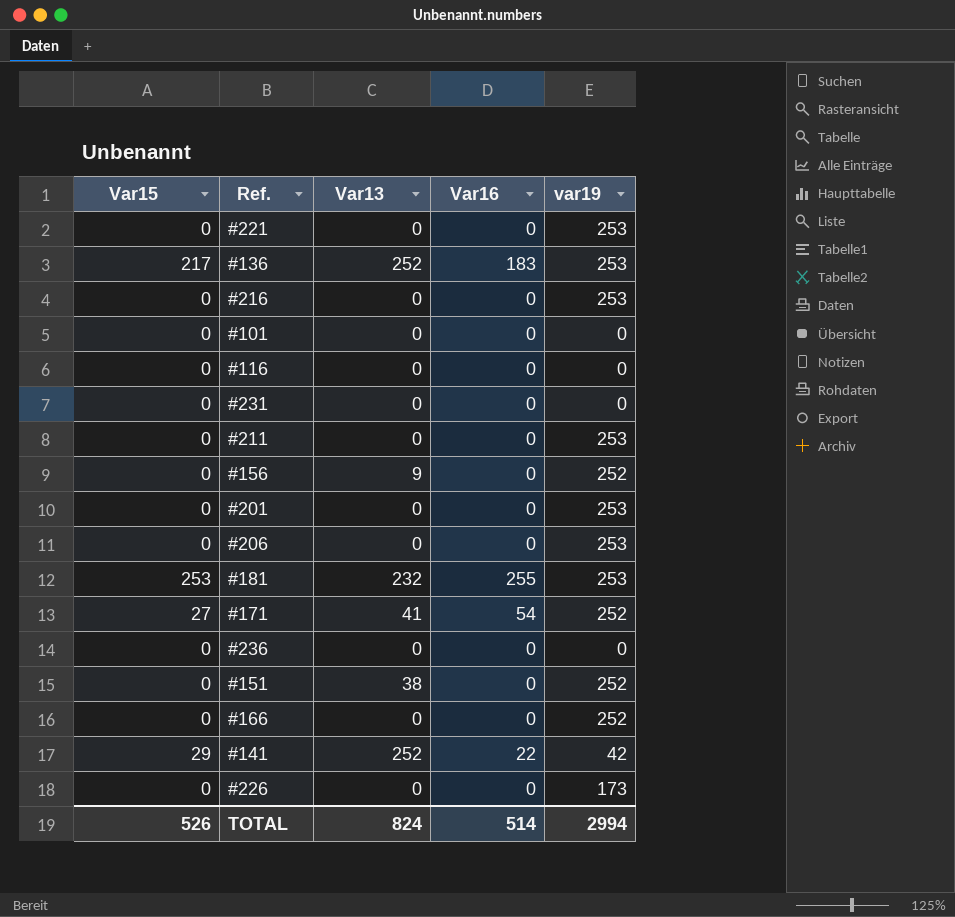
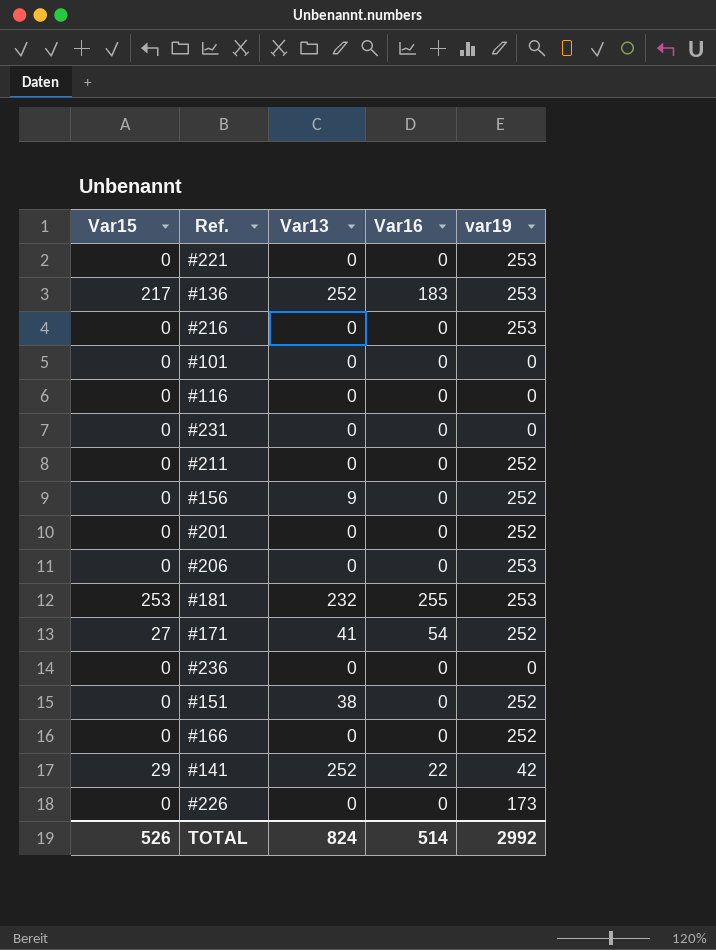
#211 | var19: 253 -> 252
#201 | var19: 253 -> 252
TOTAL | var19: 2994 -> 2992

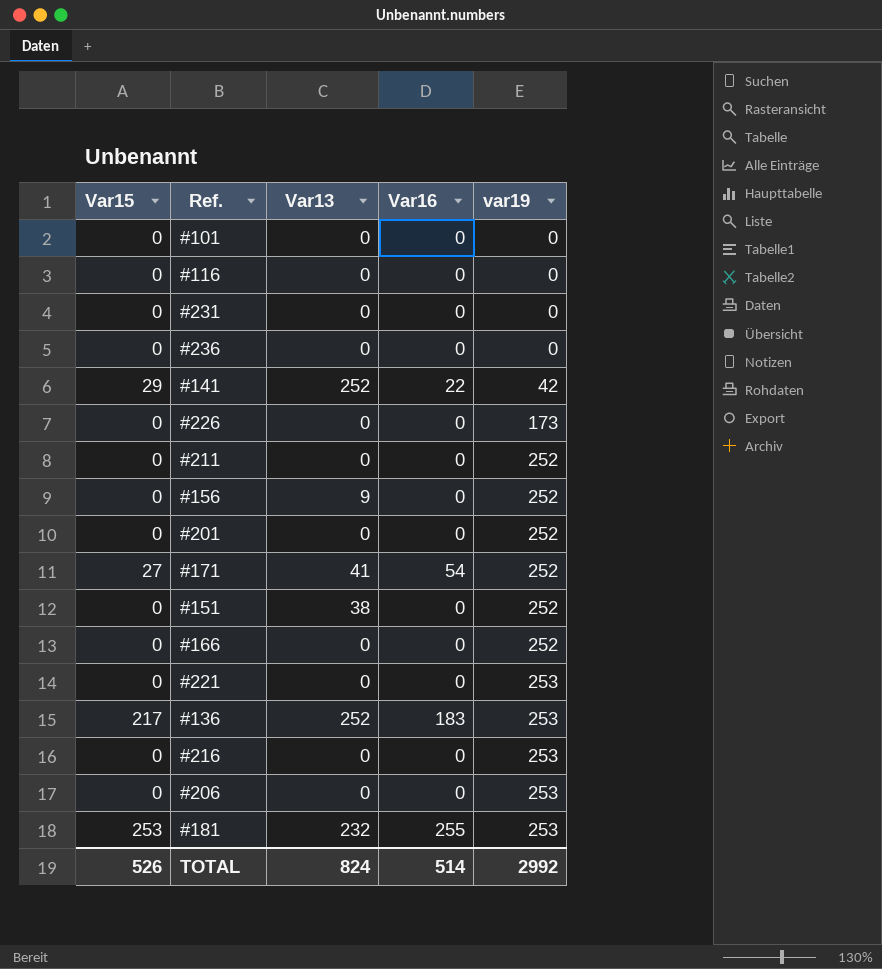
row order: none -> var19 ascending

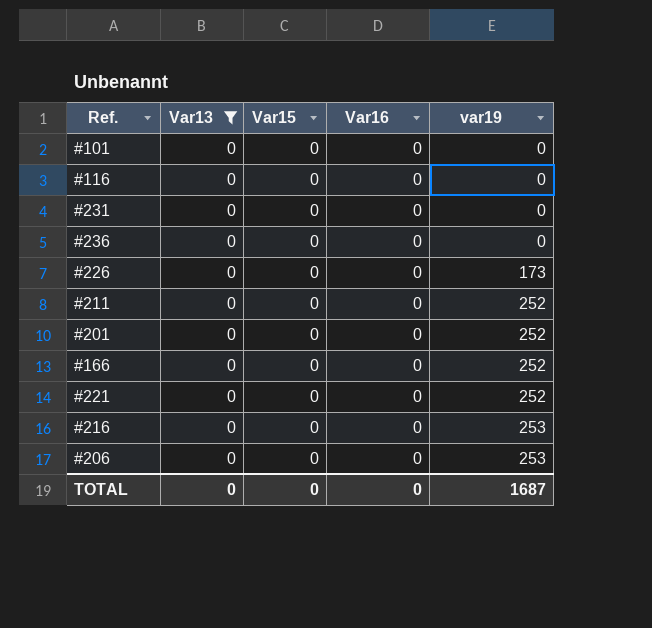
filter: none -> Var13 = 0
column Var15 | position: 1 -> 3
#221 | var19: 253 -> 252
TOTAL | Var13: 824 -> 0
TOTAL | Var15: 526 -> 0
TOTAL | Var16: 514 -> 0
TOTAL | var19: 2992 -> 1687

